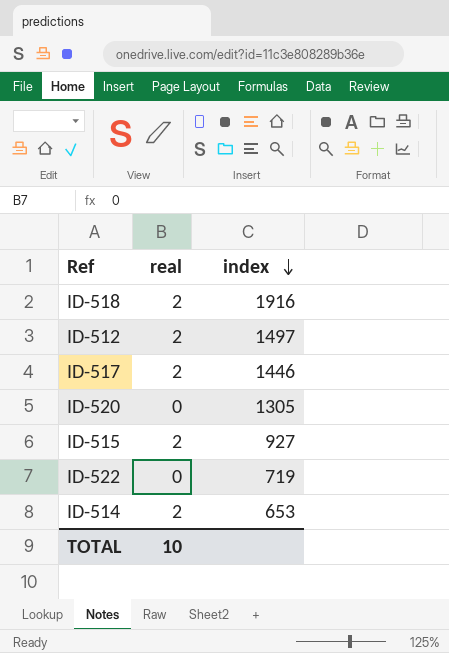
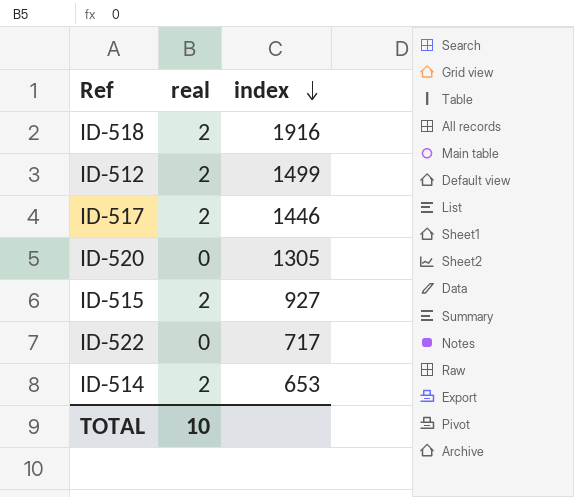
ID-512 | index: 1497 -> 1499
ID-522 | index: 719 -> 717

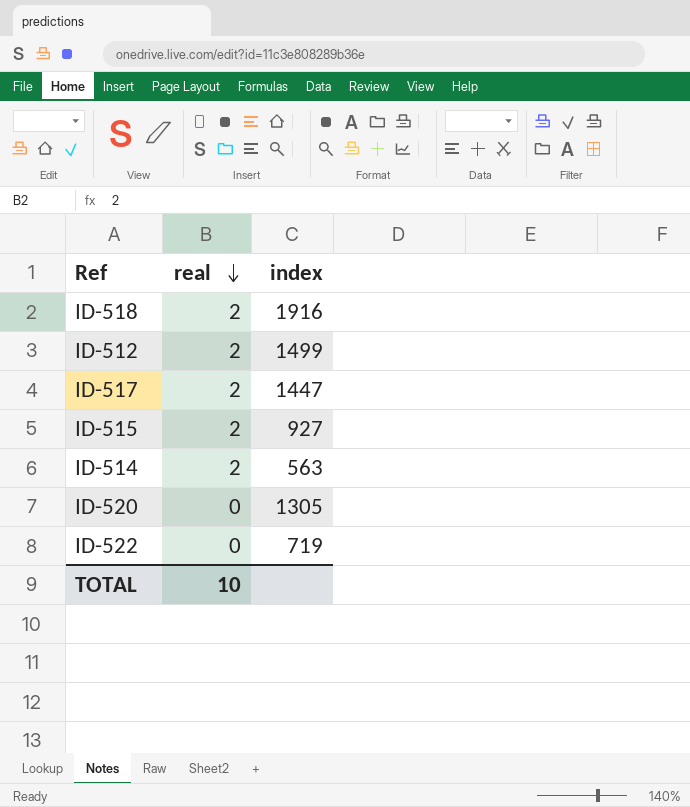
row order: index descending -> real descending
ID-517 | index: 1446 -> 1447
ID-514 | index: 653 -> 563
ID-522 | index: 717 -> 719

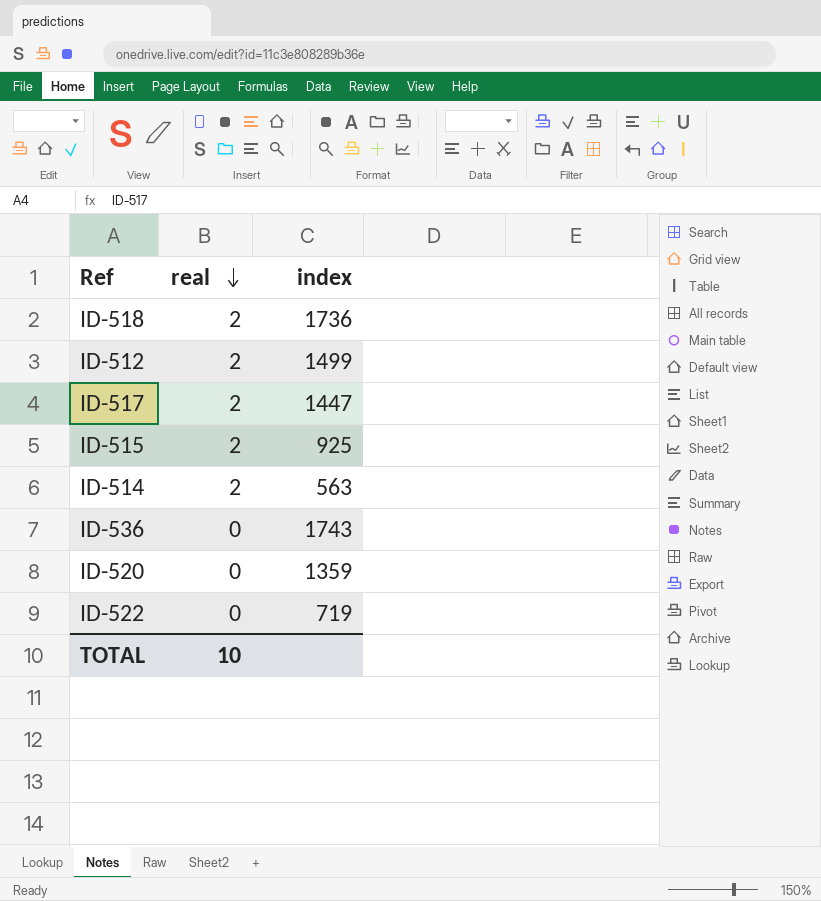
ID-518 | index: 1916 -> 1736
ID-515 | index: 927 -> 925
row ID-536: none -> 0 | 1743
ID-520 | index: 1305 -> 1359

